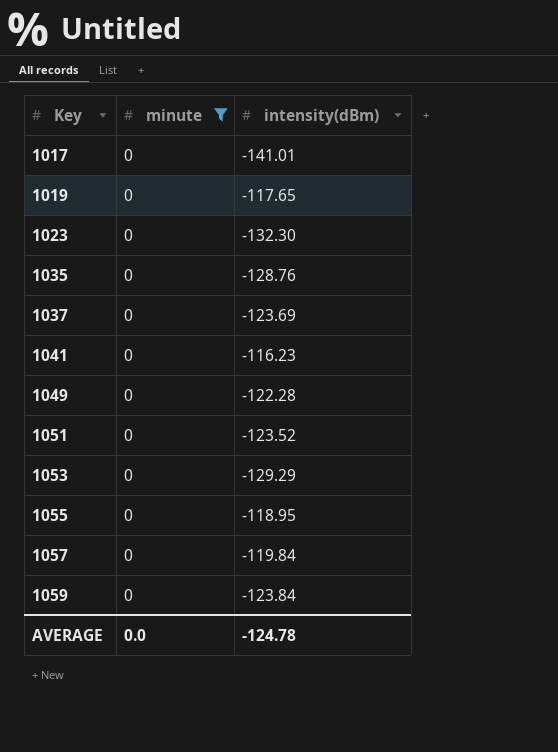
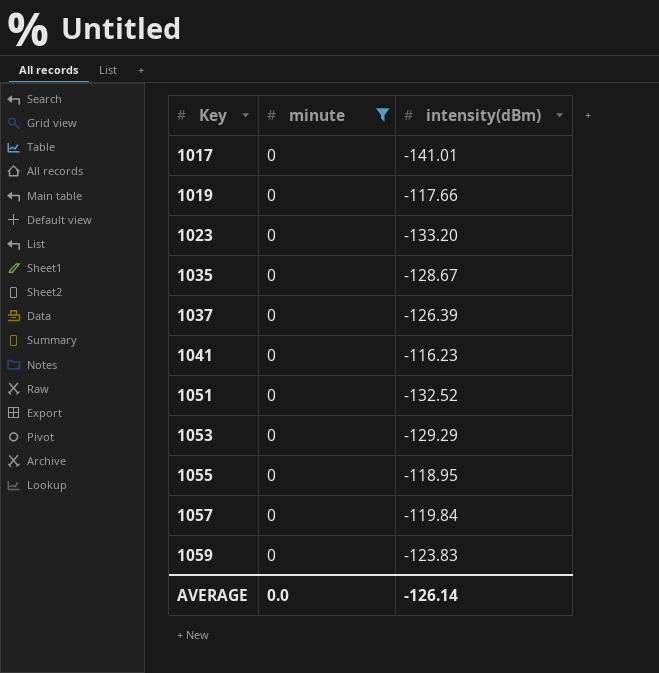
row 1049: 0 | -122.28 -> none
1019 | intensity(dBm): -117.65 -> -117.66
1023 | intensity(dBm): -132.30 -> -133.20
1035 | intensity(dBm): -128.76 -> -128.67
1037 | intensity(dBm): -123.69 -> -126.39
1051 | intensity(dBm): -123.52 -> -132.52
1059 | intensity(dBm): -123.84 -> -123.83
AVERAGE | intensity(dBm): -124.78 -> -126.14

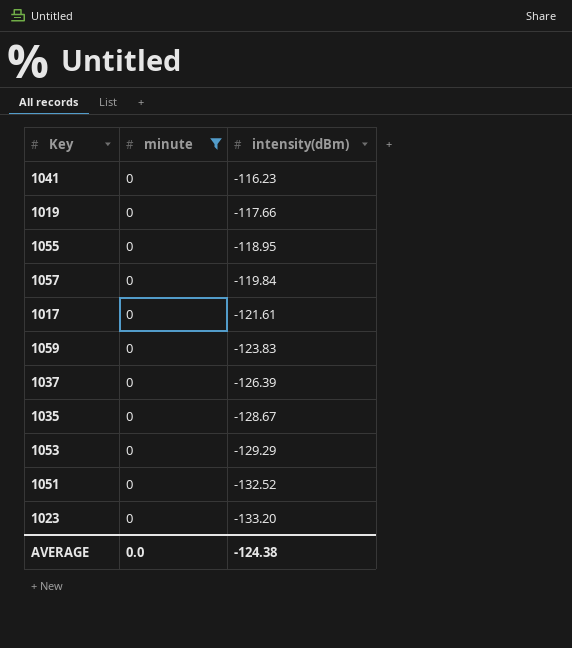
row order: Key ascending -> intensity(dBm) descending
1017 | intensity(dBm): -141.01 -> -121.61
AVERAGE | intensity(dBm): -126.14 -> -124.38

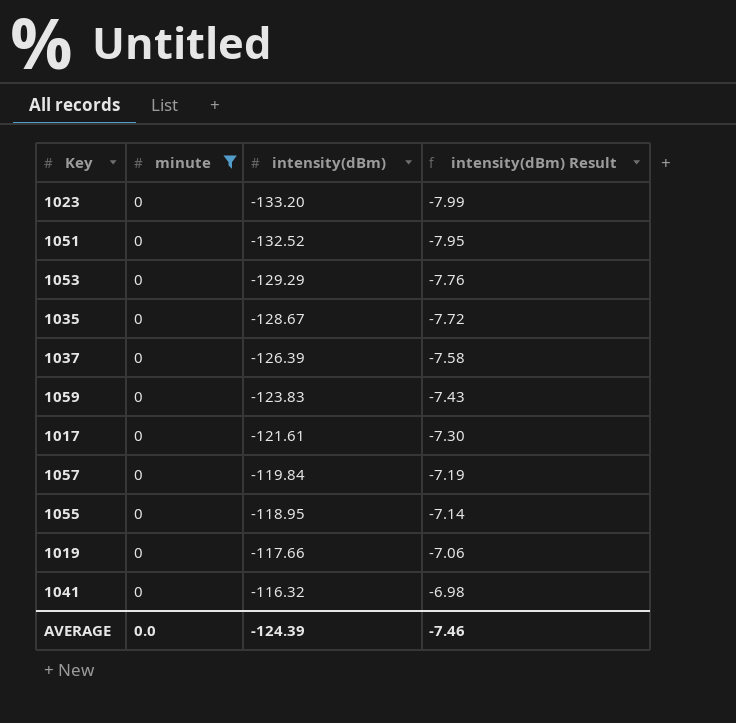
row order: intensity(dBm) descending -> intensity(dBm) ascending
column intensity(dBm) Result | formula: none -> [intensity(dBm)] * 0.06
1041 | intensity(dBm): -116.23 -> -116.32
AVERAGE | intensity(dBm): -124.38 -> -124.39

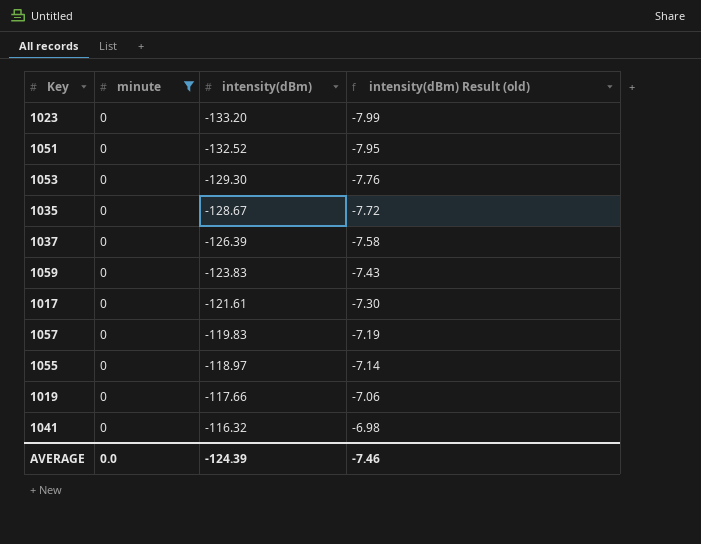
column name: intensity(dBm) Result -> intensity(dBm) Result (old)
1053 | intensity(dBm): -129.29 -> -129.30
1057 | intensity(dBm): -119.84 -> -119.83
1055 | intensity(dBm): -118.95 -> -118.97

